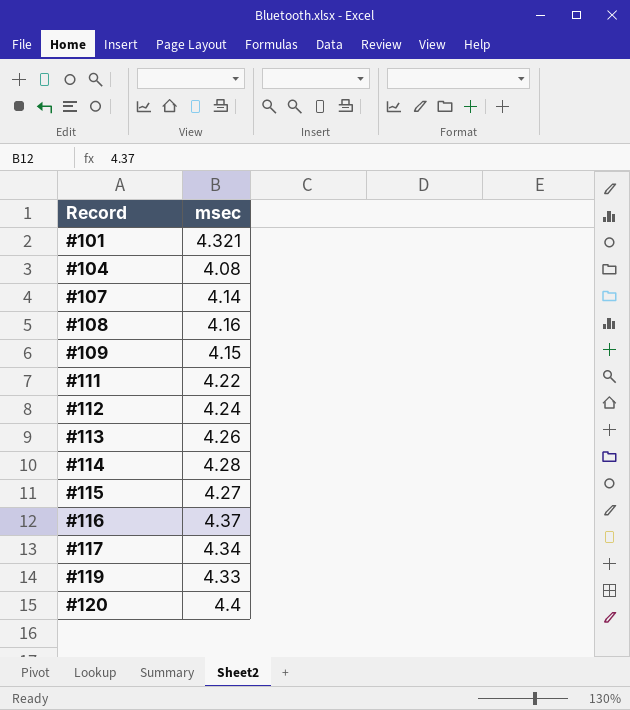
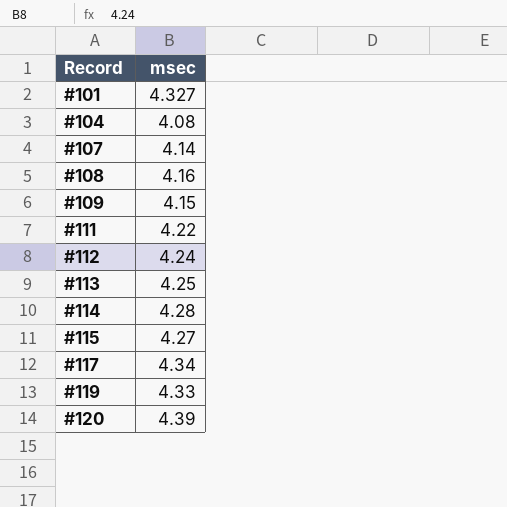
row #116: 4.37 -> none
#101 | msec: 4.321 -> 4.327
#113 | msec: 4.26 -> 4.25
#120 | msec: 4.4 -> 4.39

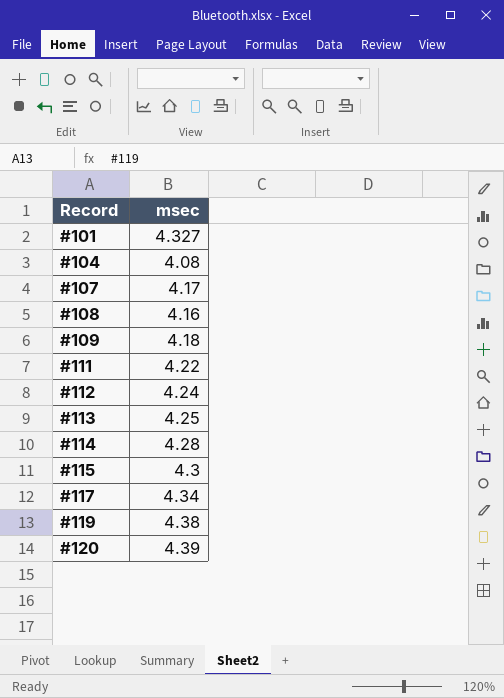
#107 | msec: 4.14 -> 4.17
#109 | msec: 4.15 -> 4.18
#115 | msec: 4.27 -> 4.3
#119 | msec: 4.33 -> 4.38

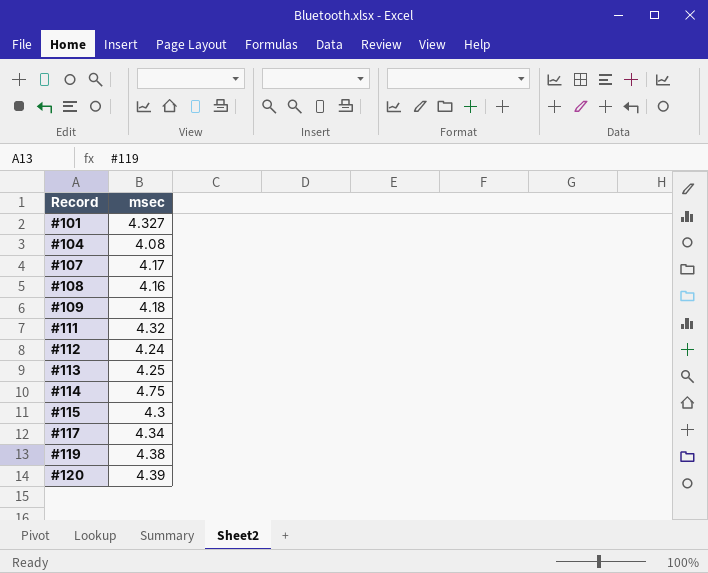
#111 | msec: 4.22 -> 4.32
#114 | msec: 4.28 -> 4.75

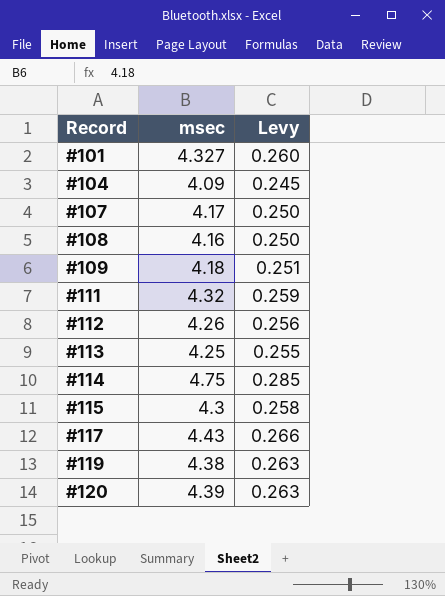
column Levy | formula: none -> [msec] * 0.06
#104 | msec: 4.08 -> 4.09
#112 | msec: 4.24 -> 4.26
#117 | msec: 4.34 -> 4.43

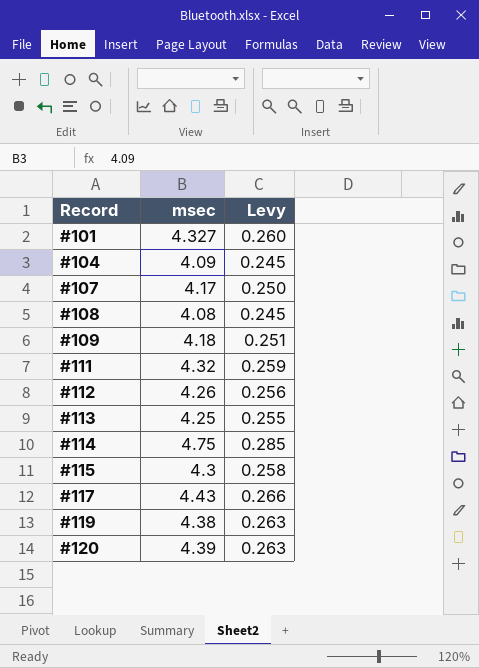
#108 | msec: 4.16 -> 4.08
#108 | Levy: 0.250 -> 0.245

